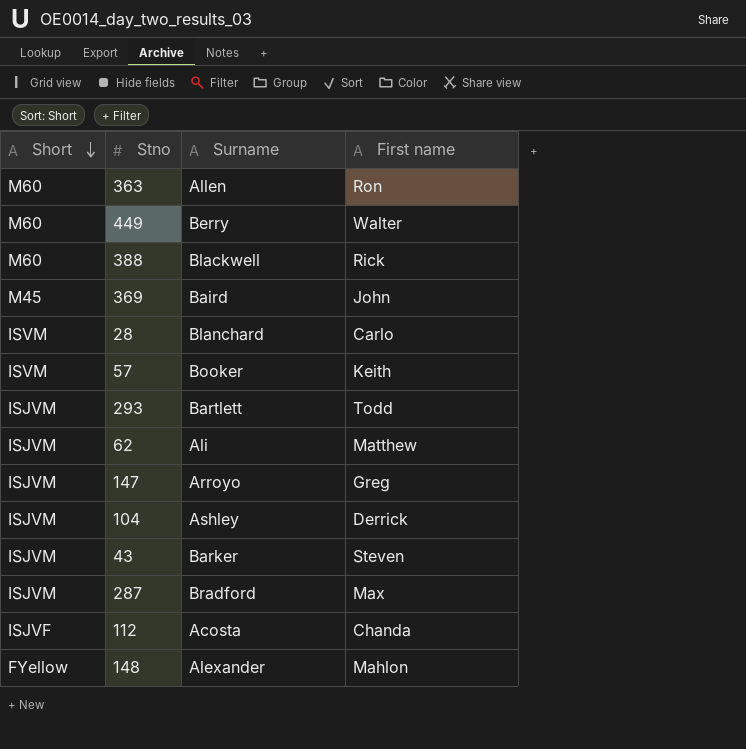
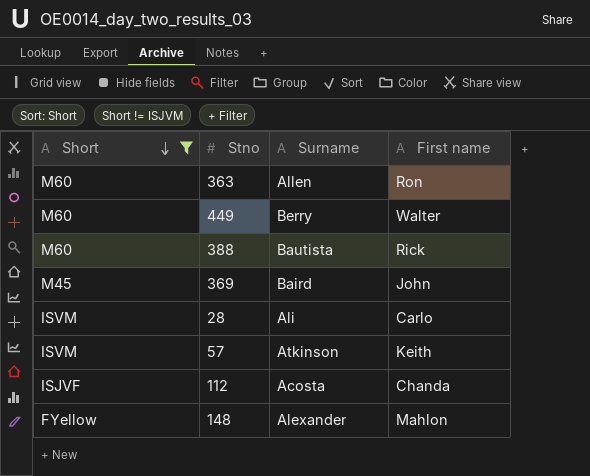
filter: none -> Short != ISJVM
388 | Surname: Blackwell -> Bautista
28 | Surname: Blanchard -> Ali
57 | Surname: Booker -> Atkinson

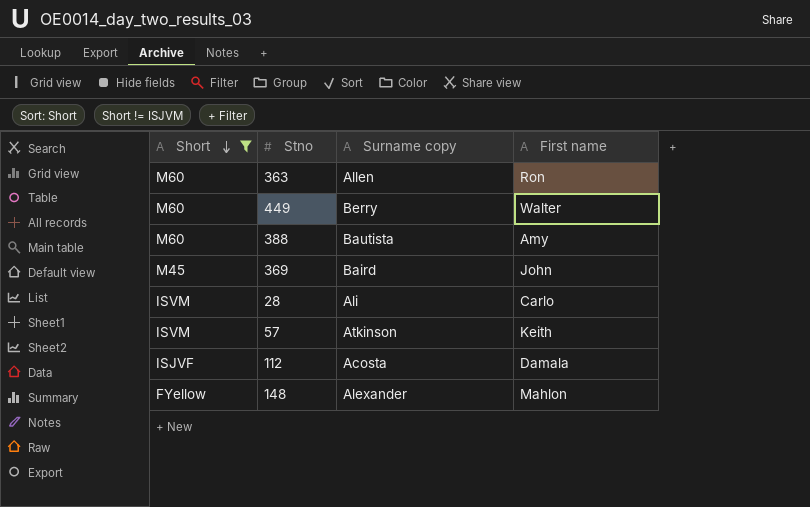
column name: Surname -> Surname copy
388 | First name: Rick -> Amy
112 | First name: Chanda -> Damala

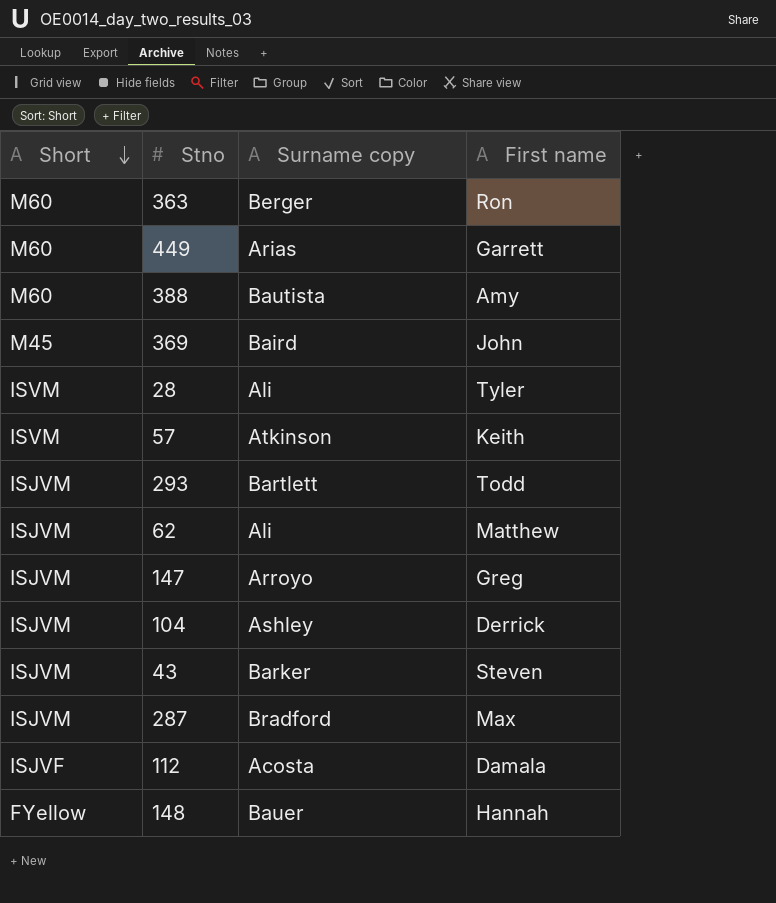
filter: Short != ISJVM -> none
363 | Surname copy: Allen -> Berger
449 | Surname copy: Berry -> Arias
449 | First name: Walter -> Garrett
28 | First name: Carlo -> Tyler
148 | Surname copy: Alexander -> Bauer
148 | First name: Mahlon -> Hannah

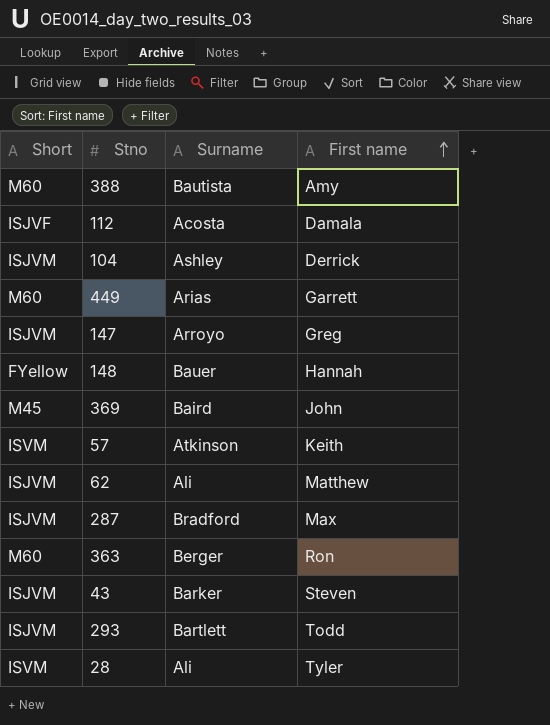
row order: Short descending -> First name ascending
column name: Surname copy -> Surname

